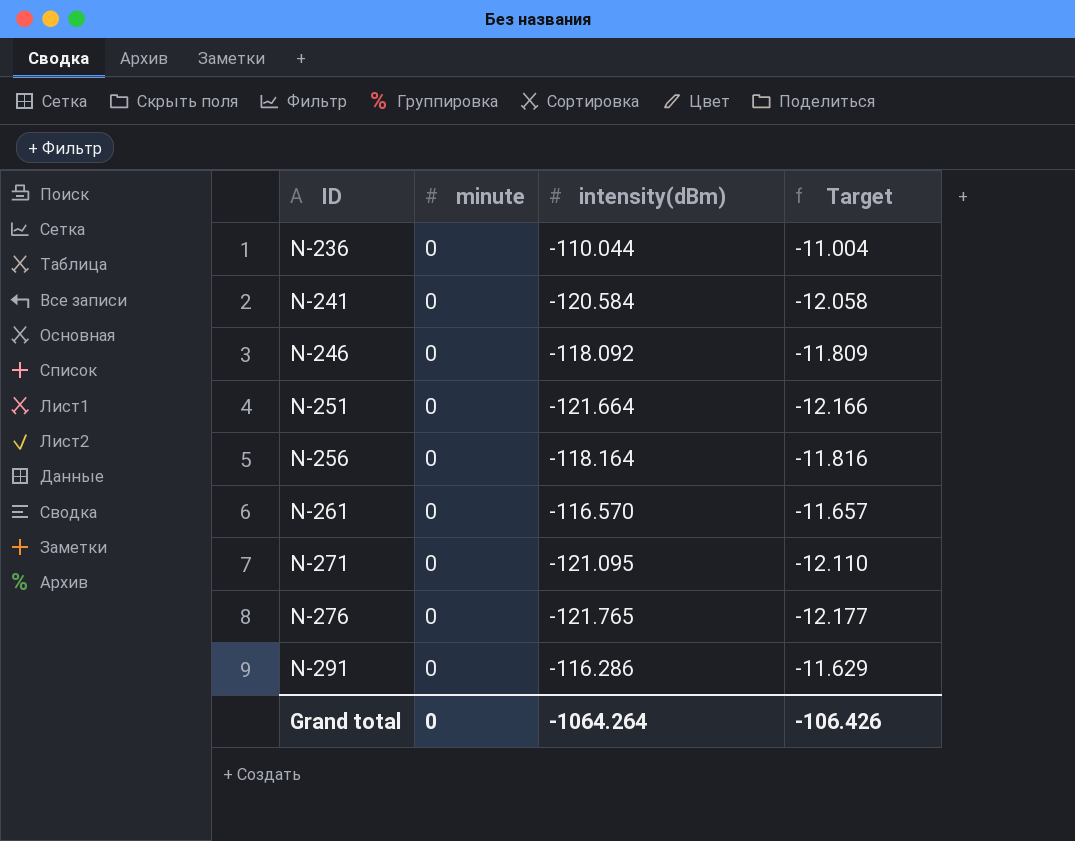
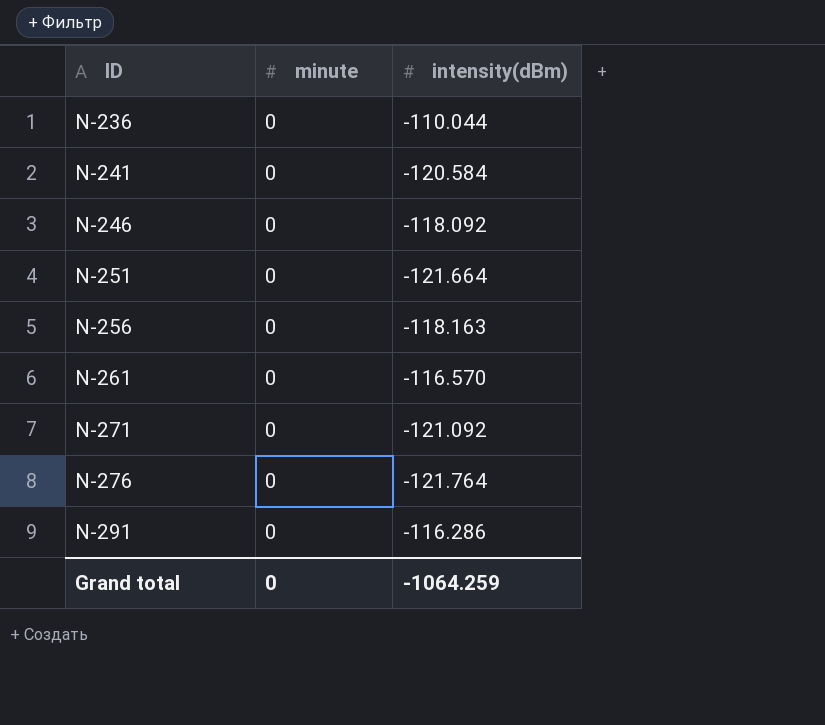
column Target | formula: [intensity(dBm)] * 0.1 -> none
N-256 | intensity(dBm): -118.164 -> -118.163
N-271 | intensity(dBm): -121.095 -> -121.092
N-276 | intensity(dBm): -121.765 -> -121.764
Grand total | intensity(dBm): -1064.264 -> -1064.259

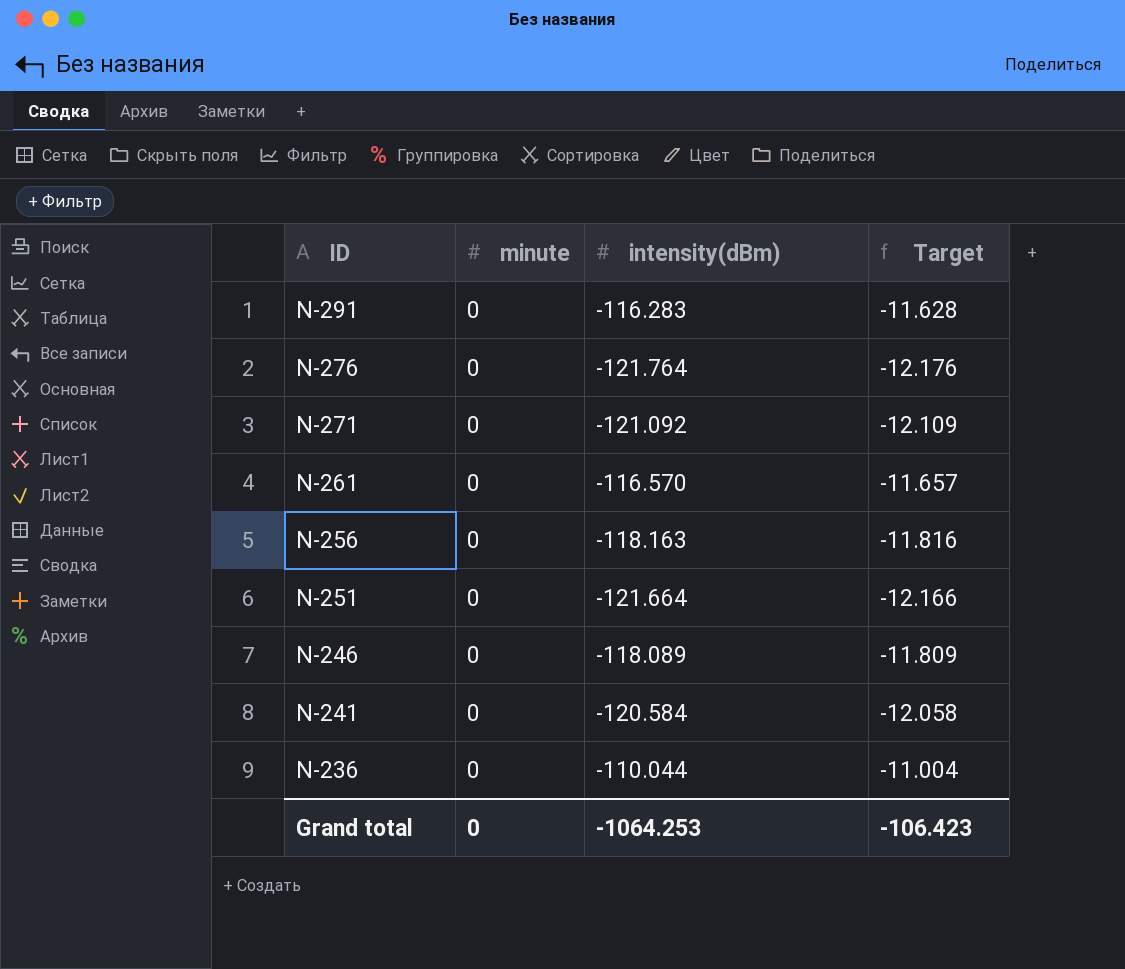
row order: ID ascending -> ID descending
column Target | formula: none -> [intensity(dBm)] * 0.1
N-291 | intensity(dBm): -116.286 -> -116.283
N-246 | intensity(dBm): -118.092 -> -118.089
Grand total | intensity(dBm): -1064.259 -> -1064.253

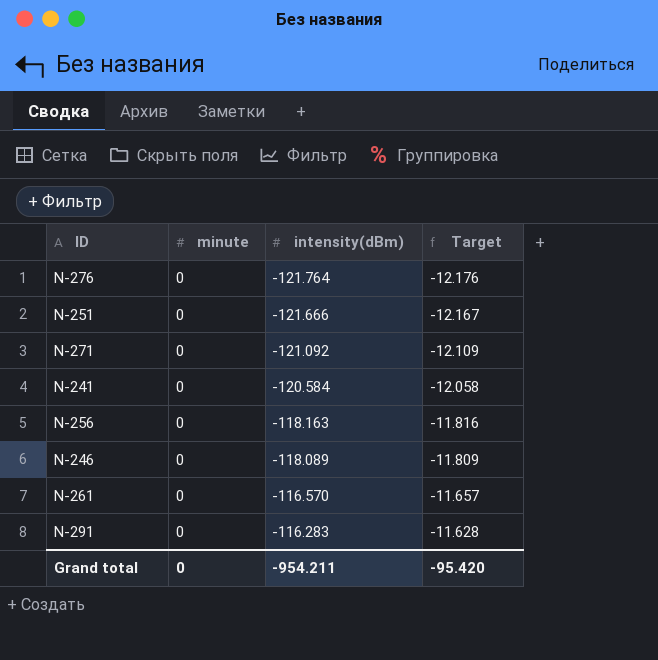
row order: ID descending -> intensity(dBm) ascending
row N-236: 0 | -110.044 | -11.004 -> none
N-251 | intensity(dBm): -121.664 -> -121.666
N-251 | Target: -12.166 -> -12.167
Grand total | intensity(dBm): -1064.253 -> -954.211
Grand total | Target: -106.423 -> -95.420

